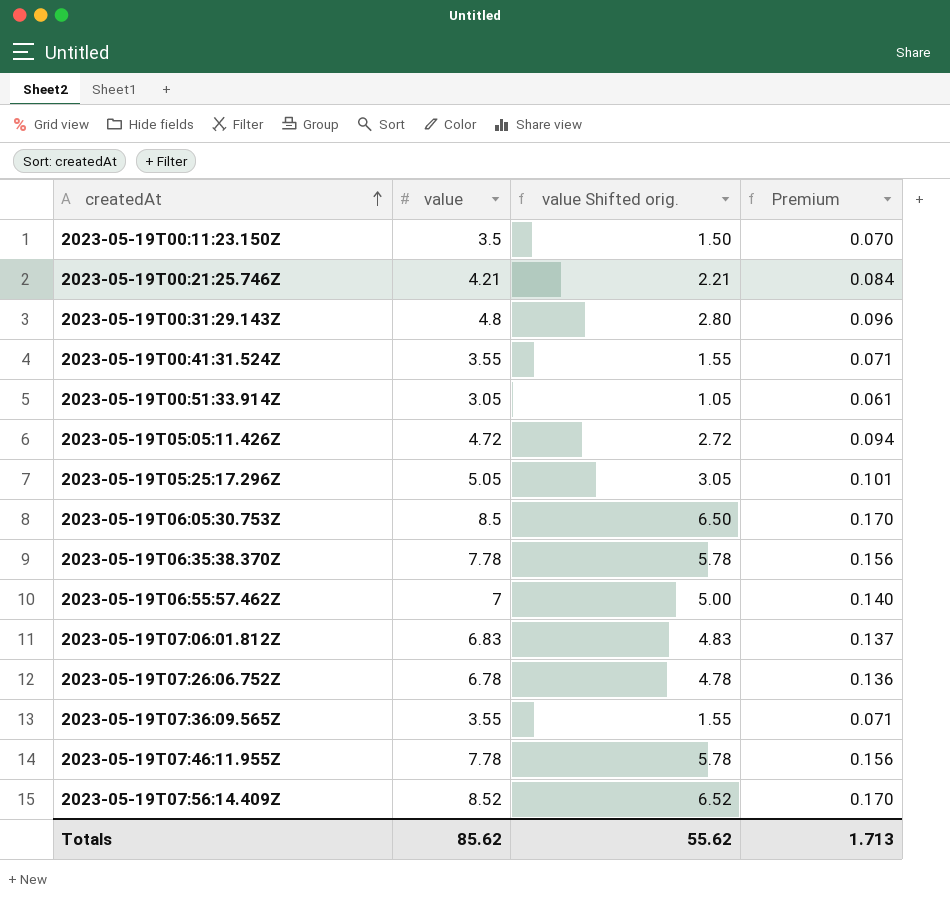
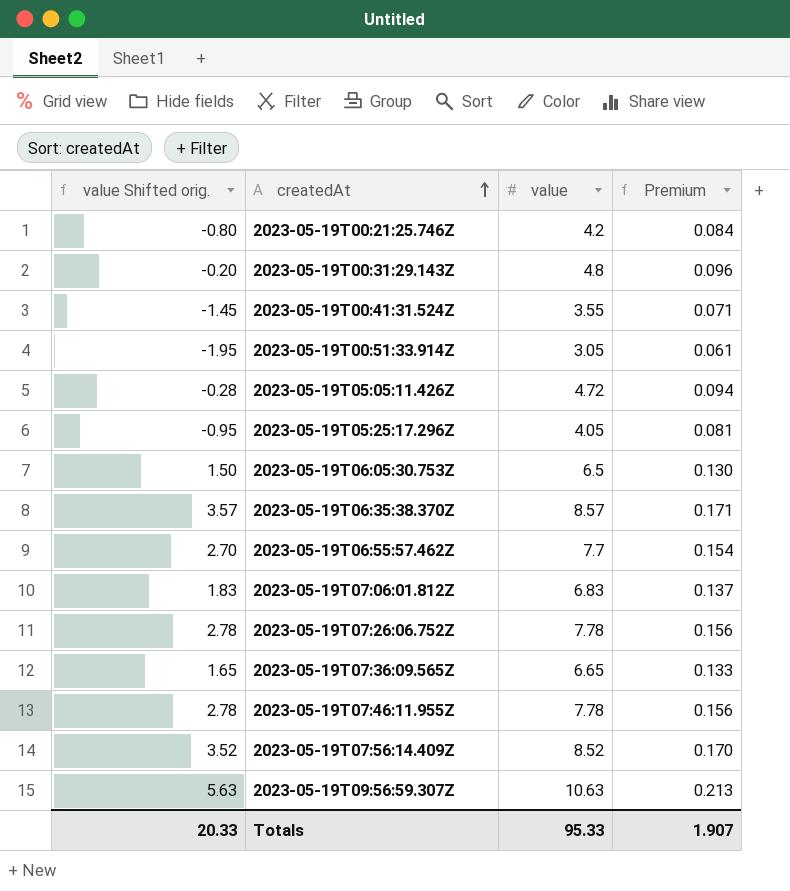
column value Shifted orig. | formula: [value] - 2 -> [value] - 5
column value Shifted orig. | position: 3 -> 1
row 2023-05-19T00:11:23.150Z: 3.5 | 1.50 | 0.070 -> none
2023-05-19T00:21:25.746Z | value: 4.21 -> 4.2
2023-05-19T05:25:17.296Z | value: 5.05 -> 4.05
2023-05-19T05:25:17.296Z | Premium: 0.101 -> 0.081
2023-05-19T06:05:30.753Z | value: 8.5 -> 6.5
2023-05-19T06:05:30.753Z | Premium: 0.170 -> 0.130
2023-05-19T06:35:38.370Z | value: 7.78 -> 8.57
2023-05-19T06:35:38.370Z | Premium: 0.156 -> 0.171
2023-05-19T06:55:57.462Z | value: 7 -> 7.7
2023-05-19T06:55:57.462Z | Premium: 0.140 -> 0.154
2023-05-19T07:26:06.752Z | value: 6.78 -> 7.78
2023-05-19T07:26:06.752Z | Premium: 0.136 -> 0.156
2023-05-19T07:36:09.565Z | value: 3.55 -> 6.65
2023-05-19T07:36:09.565Z | Premium: 0.071 -> 0.133
row 2023-05-19T09:56:59.307Z: none -> 5.63 | 10.63 | 0.213
Totals | value Shifted orig.: 55.62 -> 20.33
Totals | value: 85.62 -> 95.33
Totals | Premium: 1.713 -> 1.907

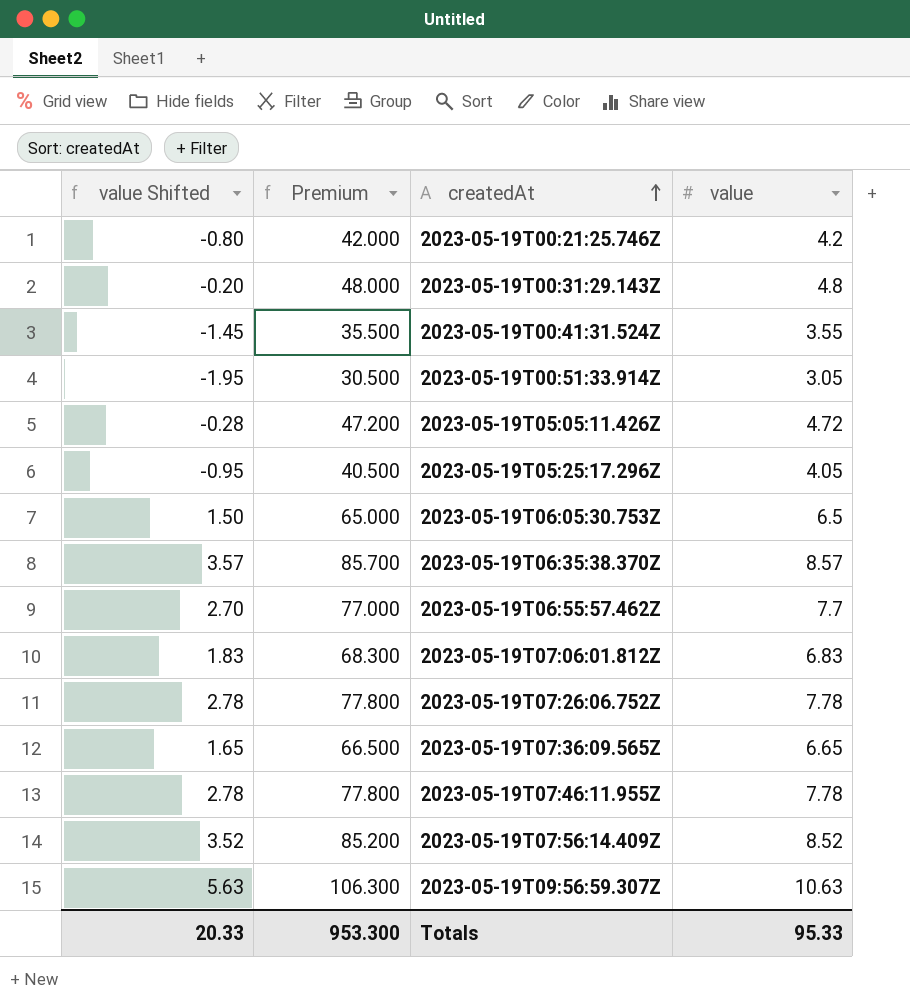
column name: value Shifted orig. -> value Shifted
column Premium | formula: [value] * 0.02 -> [value] * 10
column Premium | position: 4 -> 2
Totals | Premium: 1.907 -> 953.300

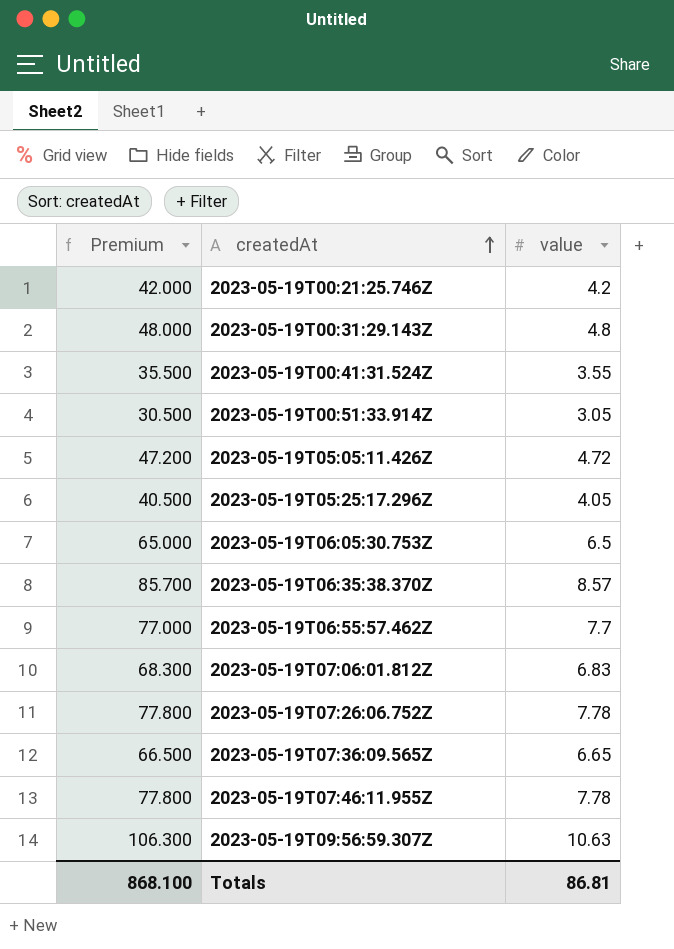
column value Shifted | formula: [value] - 5 -> none
row 2023-05-19T07:56:14.409Z: 3.52 | 85.200 | 8.52 -> none
Totals | Premium: 953.300 -> 868.100
Totals | value: 95.33 -> 86.81

